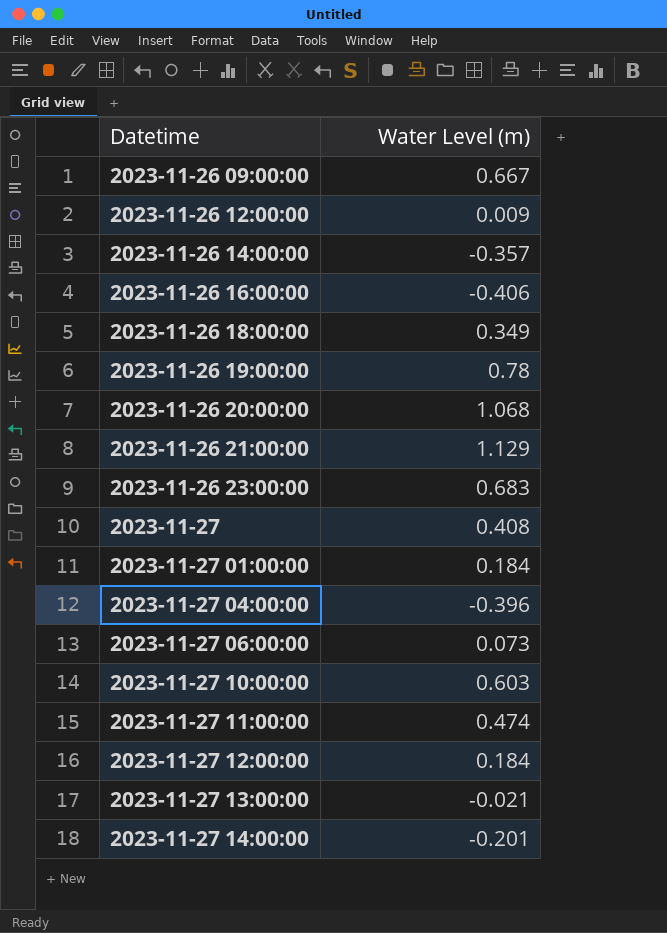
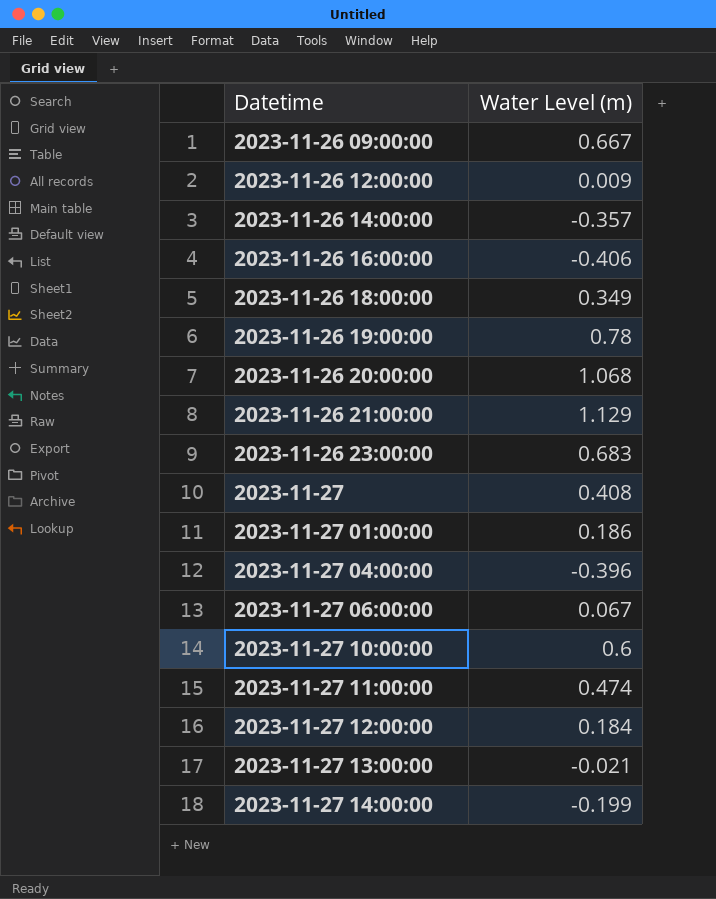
2023-11-27 01:00:00 | Water Level (m): 0.184 -> 0.186
2023-11-27 06:00:00 | Water Level (m): 0.073 -> 0.067
2023-11-27 10:00:00 | Water Level (m): 0.603 -> 0.6
2023-11-27 14:00:00 | Water Level (m): -0.201 -> -0.199

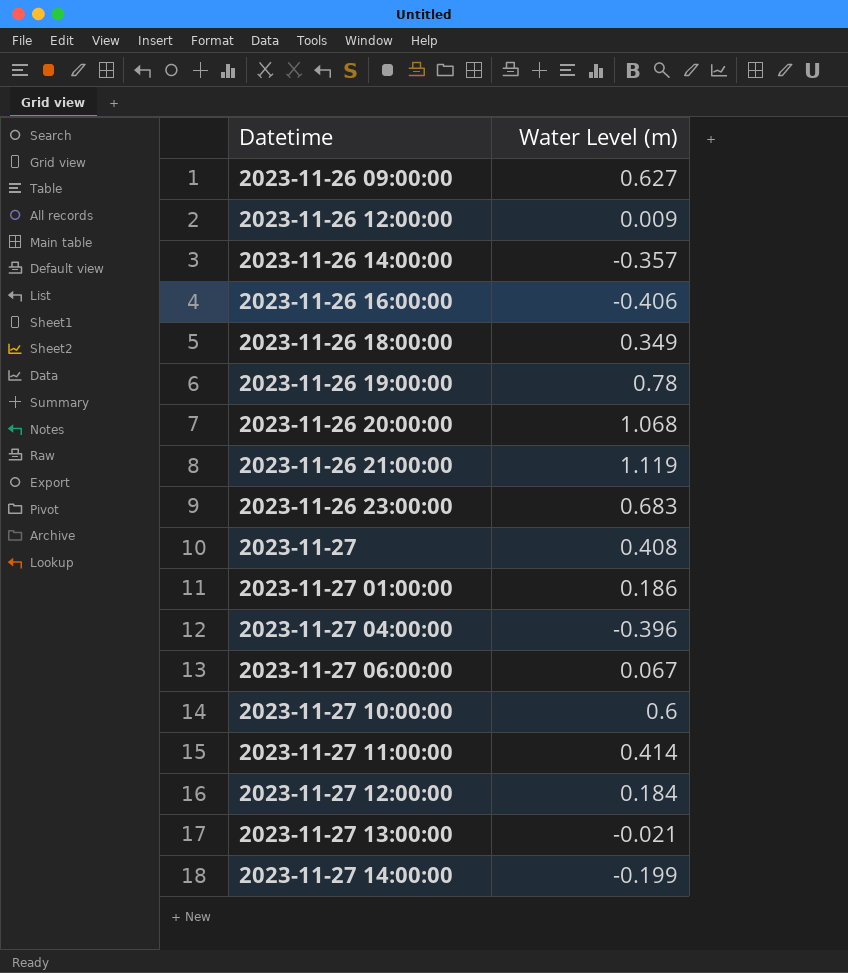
2023-11-26 09:00:00 | Water Level (m): 0.667 -> 0.627
2023-11-26 21:00:00 | Water Level (m): 1.129 -> 1.119
2023-11-27 11:00:00 | Water Level (m): 0.474 -> 0.414

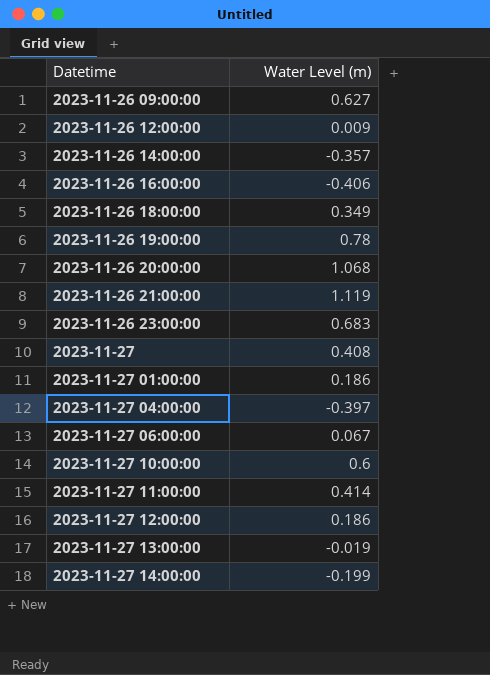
2023-11-27 04:00:00 | Water Level (m): -0.396 -> -0.397
2023-11-27 12:00:00 | Water Level (m): 0.184 -> 0.186
2023-11-27 13:00:00 | Water Level (m): -0.021 -> -0.019

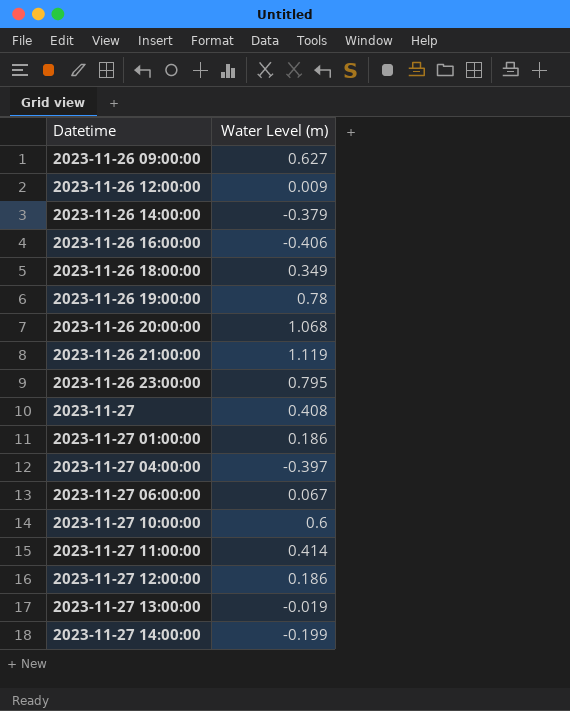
2023-11-26 14:00:00 | Water Level (m): -0.357 -> -0.379
2023-11-26 23:00:00 | Water Level (m): 0.683 -> 0.795

